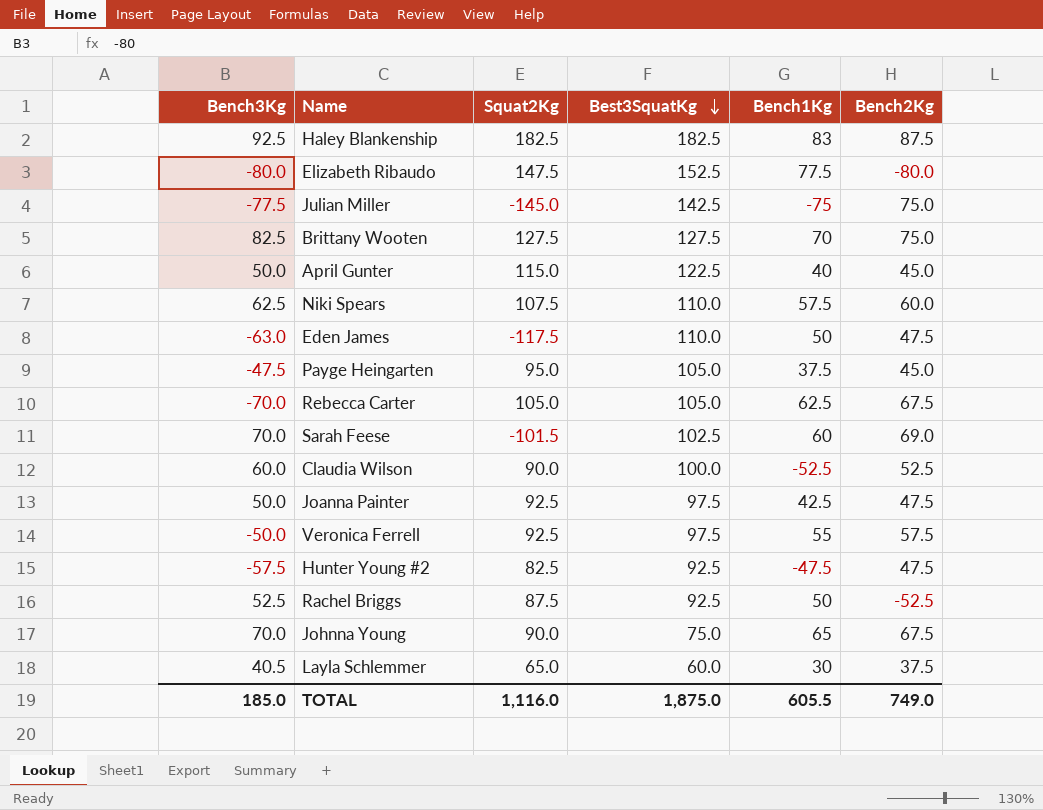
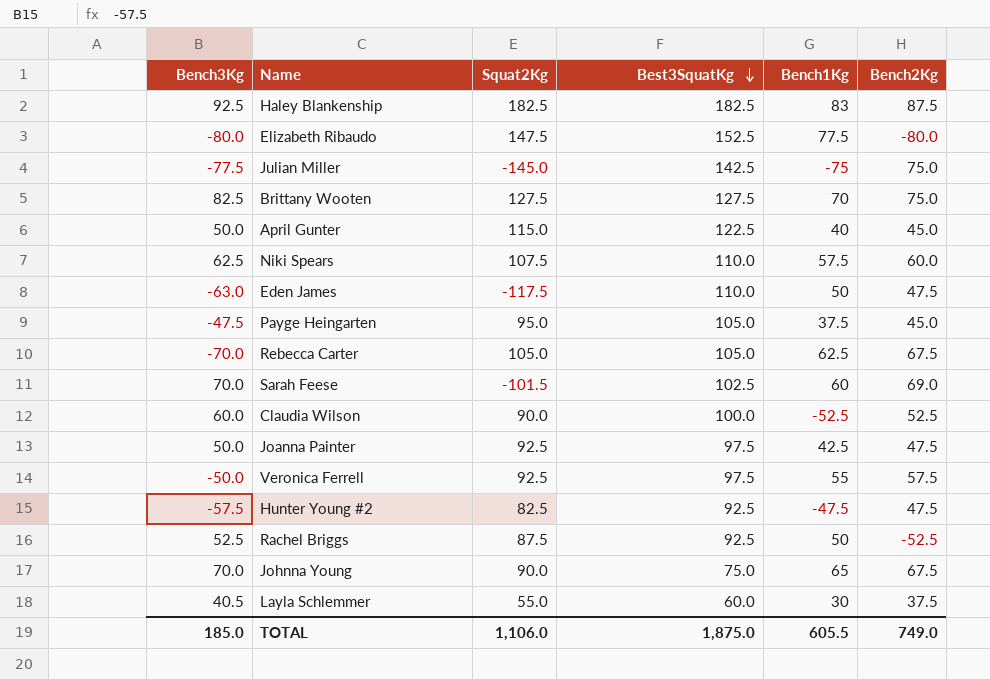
Layla Schlemmer | Squat2Kg: 65.0 -> 55.0
TOTAL | Squat2Kg: 1,116.0 -> 1,106.0

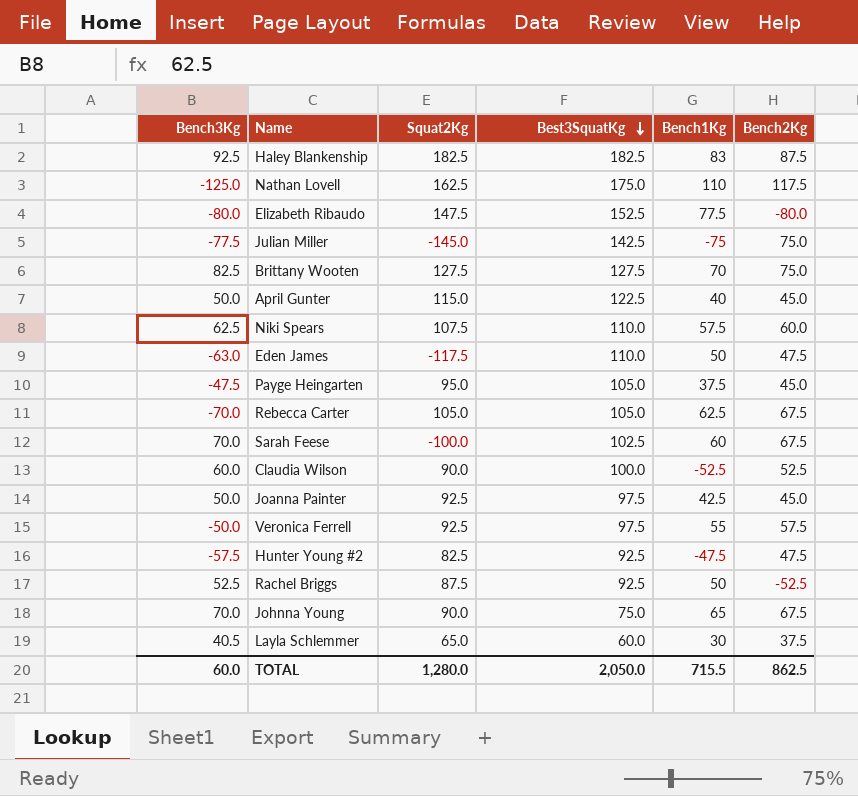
row Nathan Lovell: none -> -125.0 | 162.5 | 175.0 | 110 | 117.5
Sarah Feese | Squat2Kg: -101.5 -> -100.0
Sarah Feese | Bench2Kg: 69.0 -> 67.5
Joanna Painter | Bench2Kg: 47.5 -> 45.0
Layla Schlemmer | Squat2Kg: 55.0 -> 65.0
TOTAL | Bench3Kg: 185.0 -> 60.0
TOTAL | Squat2Kg: 1,106.0 -> 1,280.0
TOTAL | Best3SquatKg: 1,875.0 -> 2,050.0
TOTAL | Bench1Kg: 605.5 -> 715.5
TOTAL | Bench2Kg: 749.0 -> 862.5

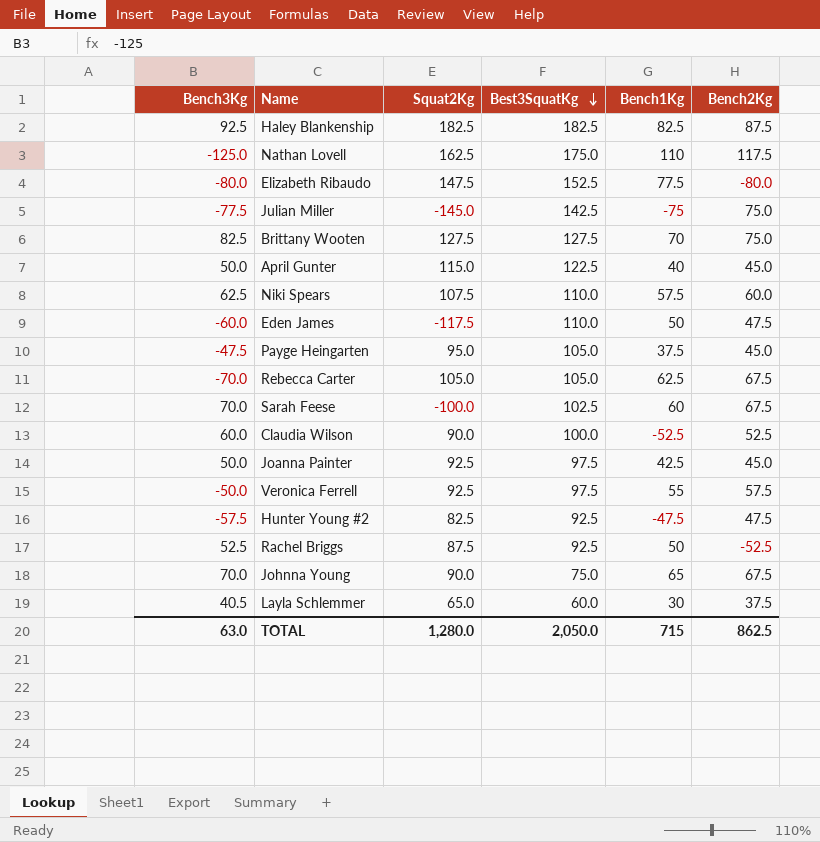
Haley Blankenship | Bench1Kg: 83 -> 82.5
Eden James | Bench3Kg: -63.0 -> -60.0
TOTAL | Bench3Kg: 60.0 -> 63.0
TOTAL | Bench1Kg: 715.5 -> 715

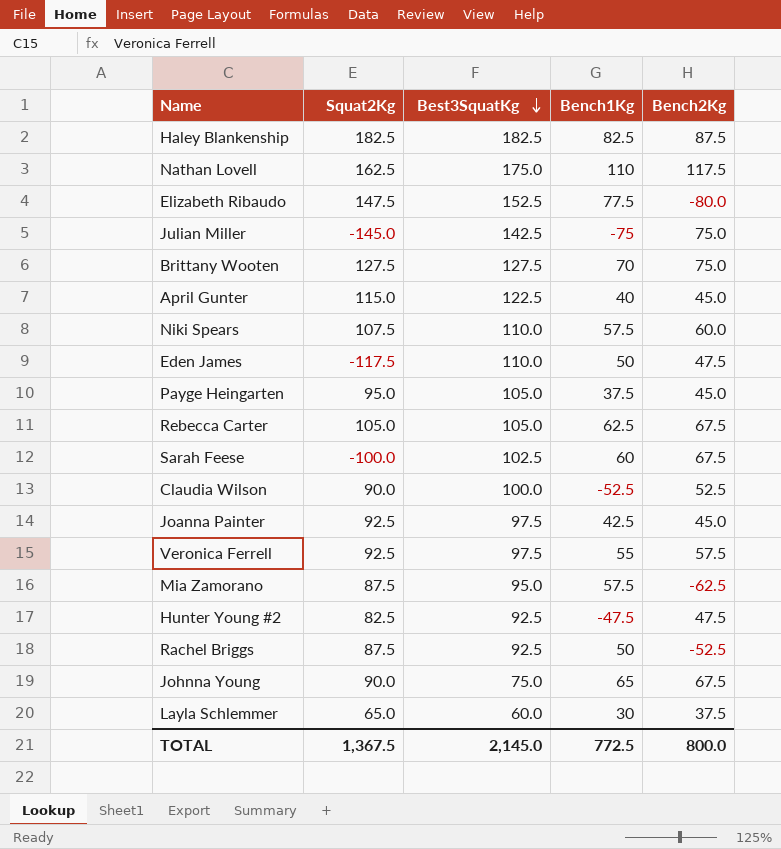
column Bench3Kg | position: 1 -> none
row Mia Zamorano: none -> 87.5 | 95.0 | 57.5 | -62.5
TOTAL | Squat2Kg: 1,280.0 -> 1,367.5
TOTAL | Best3SquatKg: 2,050.0 -> 2,145.0
TOTAL | Bench1Kg: 715 -> 772.5
TOTAL | Bench2Kg: 862.5 -> 800.0

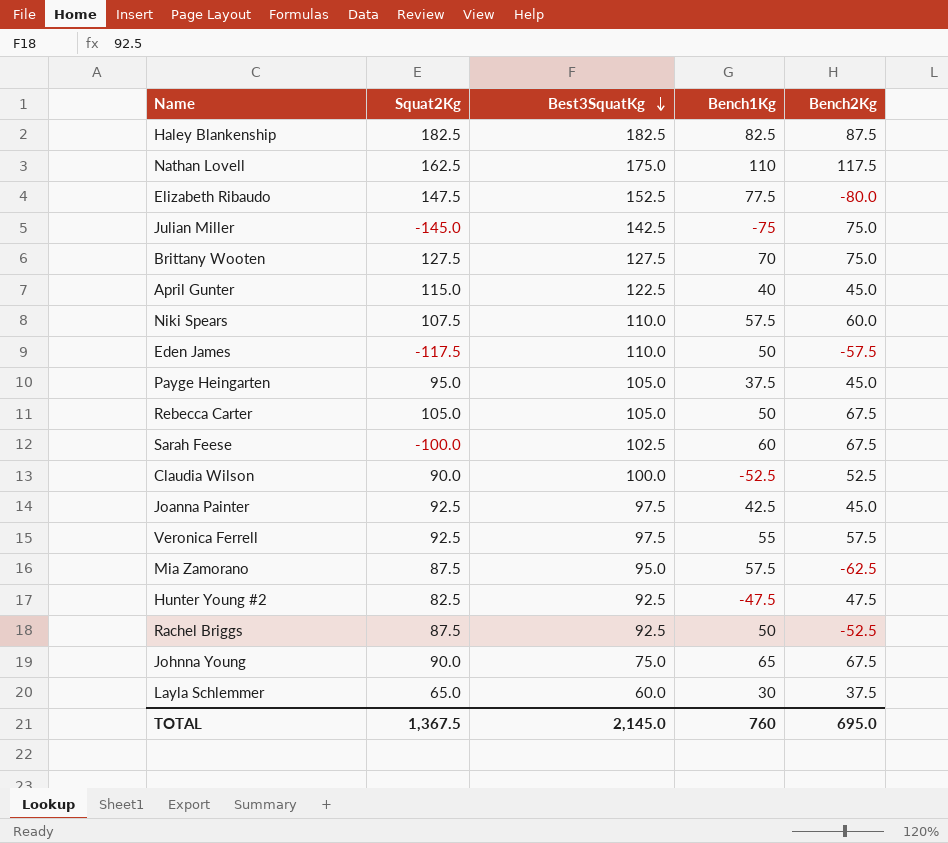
Eden James | Bench2Kg: 47.5 -> -57.5
Rebecca Carter | Bench1Kg: 62.5 -> 50
TOTAL | Bench1Kg: 772.5 -> 760
TOTAL | Bench2Kg: 800.0 -> 695.0

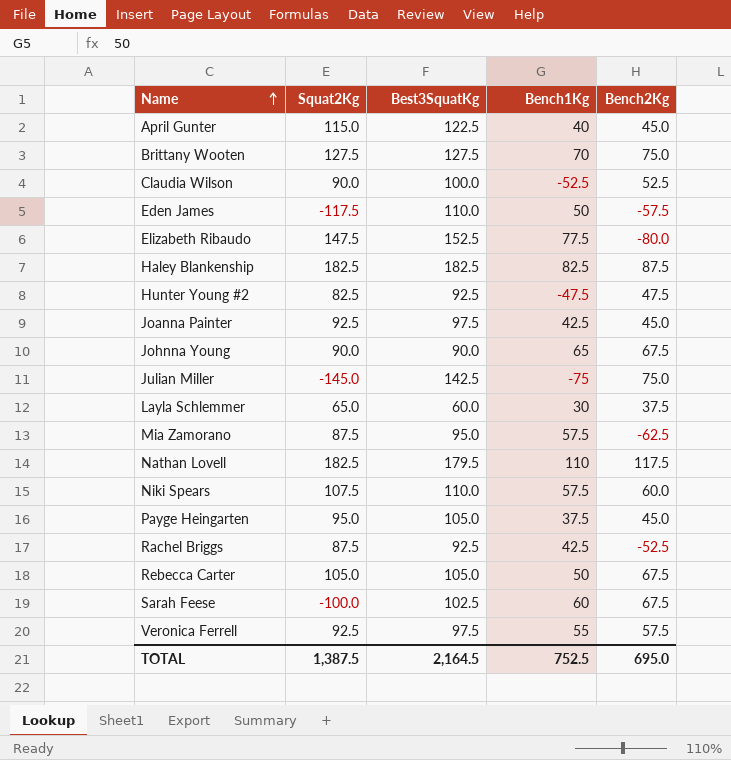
row order: Best3SquatKg descending -> Name ascending
Johnna Young | Best3SquatKg: 75.0 -> 90.0
Nathan Lovell | Squat2Kg: 162.5 -> 182.5
Nathan Lovell | Best3SquatKg: 175.0 -> 179.5
Rachel Briggs | Bench1Kg: 50 -> 42.5
TOTAL | Squat2Kg: 1,367.5 -> 1,387.5
TOTAL | Best3SquatKg: 2,145.0 -> 2,164.5
TOTAL | Bench1Kg: 760 -> 752.5

